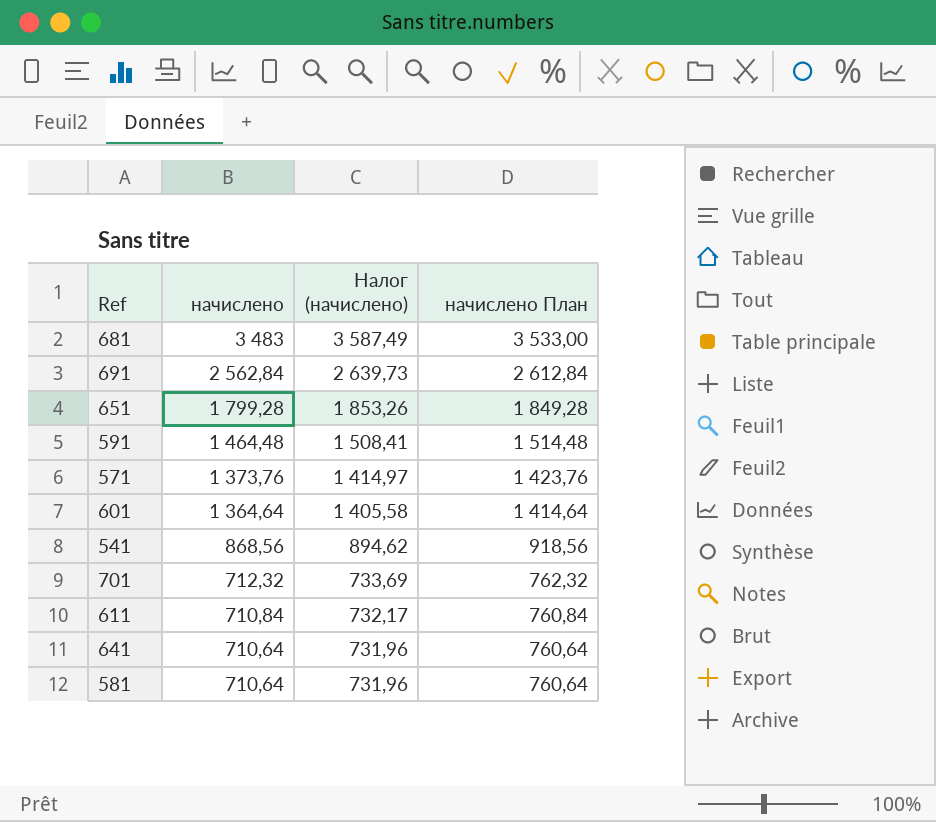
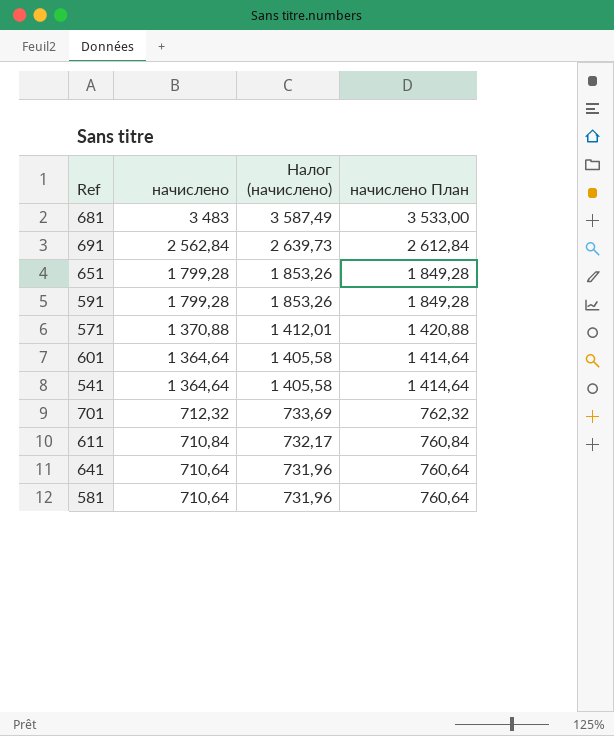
591 | начислено: 1 464,48 -> 1 799,28
591 | Налог (начислено): 1 508,41 -> 1 853,26
591 | начислено План: 1 514,48 -> 1 849,28
571 | начислено: 1 373,76 -> 1 370,88
571 | Налог (начислено): 1 414,97 -> 1 412,01
571 | начислено План: 1 423,76 -> 1 420,88
541 | начислено: 868,56 -> 1 364,64
541 | Налог (начислено): 894,62 -> 1 405,58
541 | начислено План: 918,56 -> 1 414,64

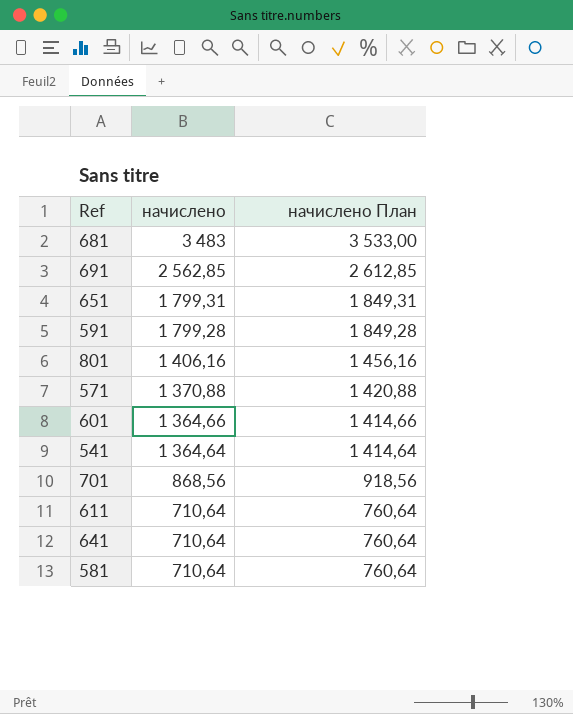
column Налог (начислено) | formula: [начислено] * 1,03 -> none
691 | начислено: 2 562,84 -> 2 562,85
691 | начислено План: 2 612,84 -> 2 612,85
651 | начислено: 1 799,28 -> 1 799,31
651 | начислено План: 1 849,28 -> 1 849,31
row 801: none -> 1 406,16 | 1 456,16
601 | начислено: 1 364,64 -> 1 364,66
601 | начислено План: 1 414,64 -> 1 414,66
701 | начислено: 712,32 -> 868,56
701 | начислено План: 762,32 -> 918,56
611 | начислено: 710,84 -> 710,64
611 | начислено План: 760,84 -> 760,64

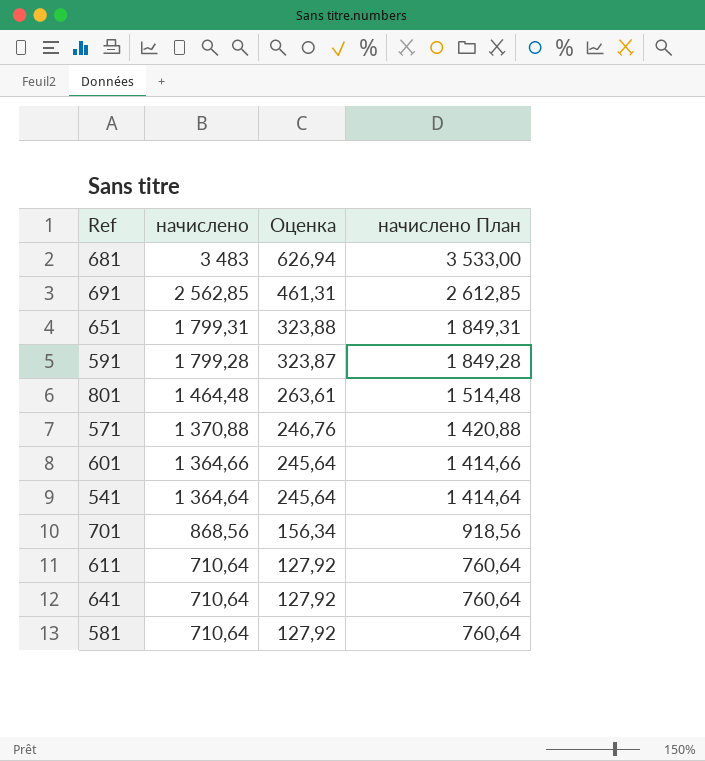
column Оценка | formula: none -> [начислено] * 0,18
801 | начислено: 1 406,16 -> 1 464,48
801 | начислено План: 1 456,16 -> 1 514,48

